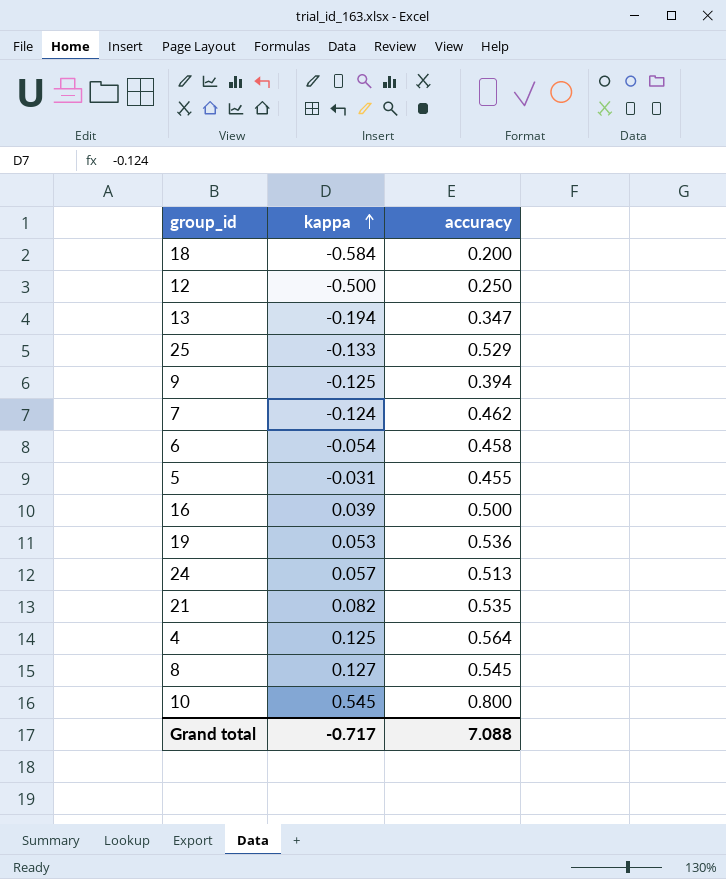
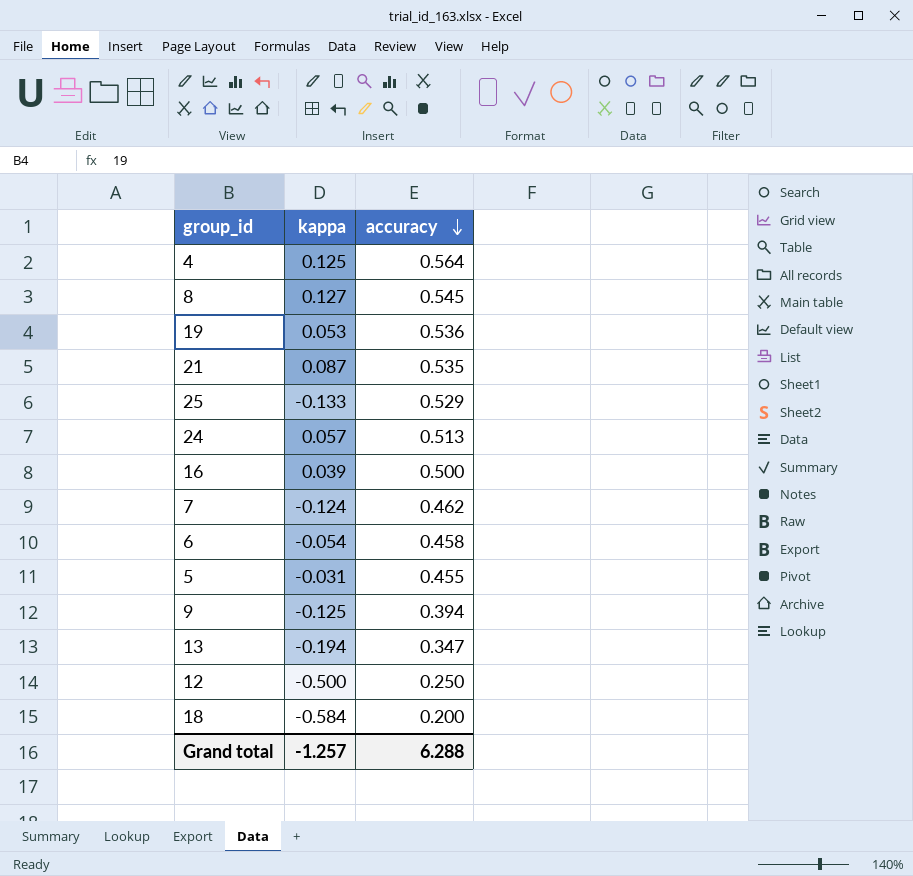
row order: kappa ascending -> accuracy descending
row 10: 0.545 | 0.800 -> none
21 | kappa: 0.082 -> 0.087
Grand total | kappa: -0.717 -> -1.257
Grand total | accuracy: 7.088 -> 6.288

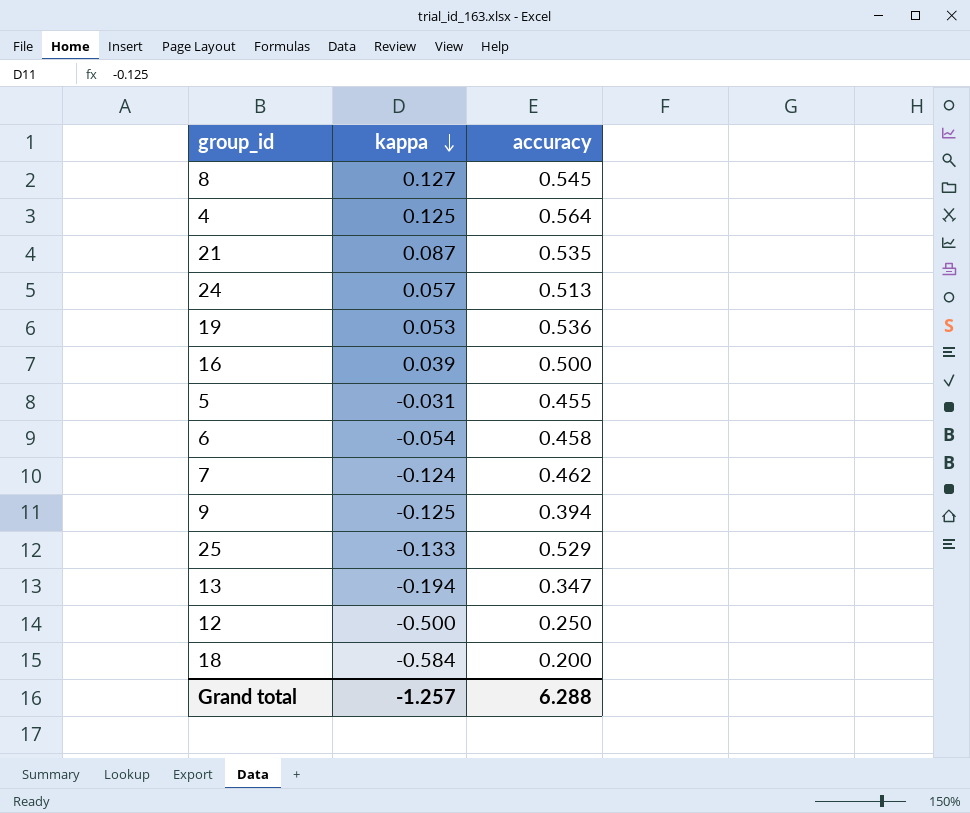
row order: accuracy descending -> kappa descending

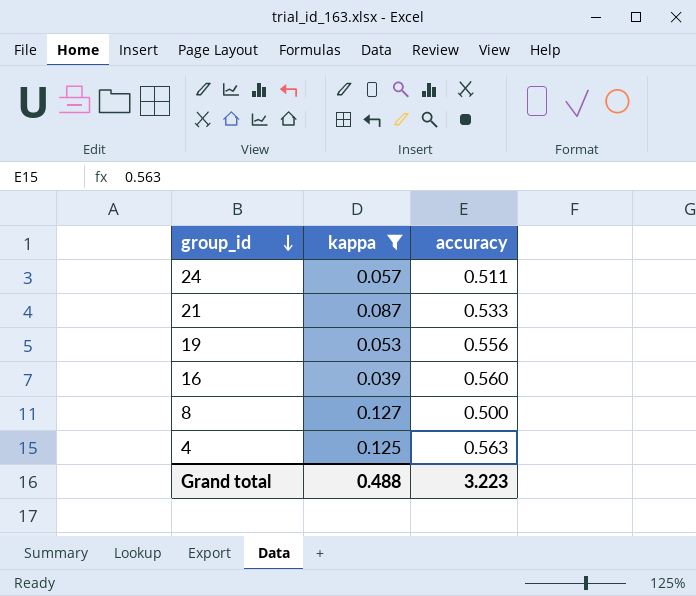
filter: none -> kappa >= 0.039
row order: kappa descending -> group_id descending
24 | accuracy: 0.513 -> 0.511
21 | accuracy: 0.535 -> 0.533
19 | accuracy: 0.536 -> 0.556
16 | accuracy: 0.500 -> 0.560
8 | accuracy: 0.545 -> 0.500
4 | accuracy: 0.564 -> 0.563
Grand total | kappa: -1.257 -> 0.488
Grand total | accuracy: 6.288 -> 3.223

